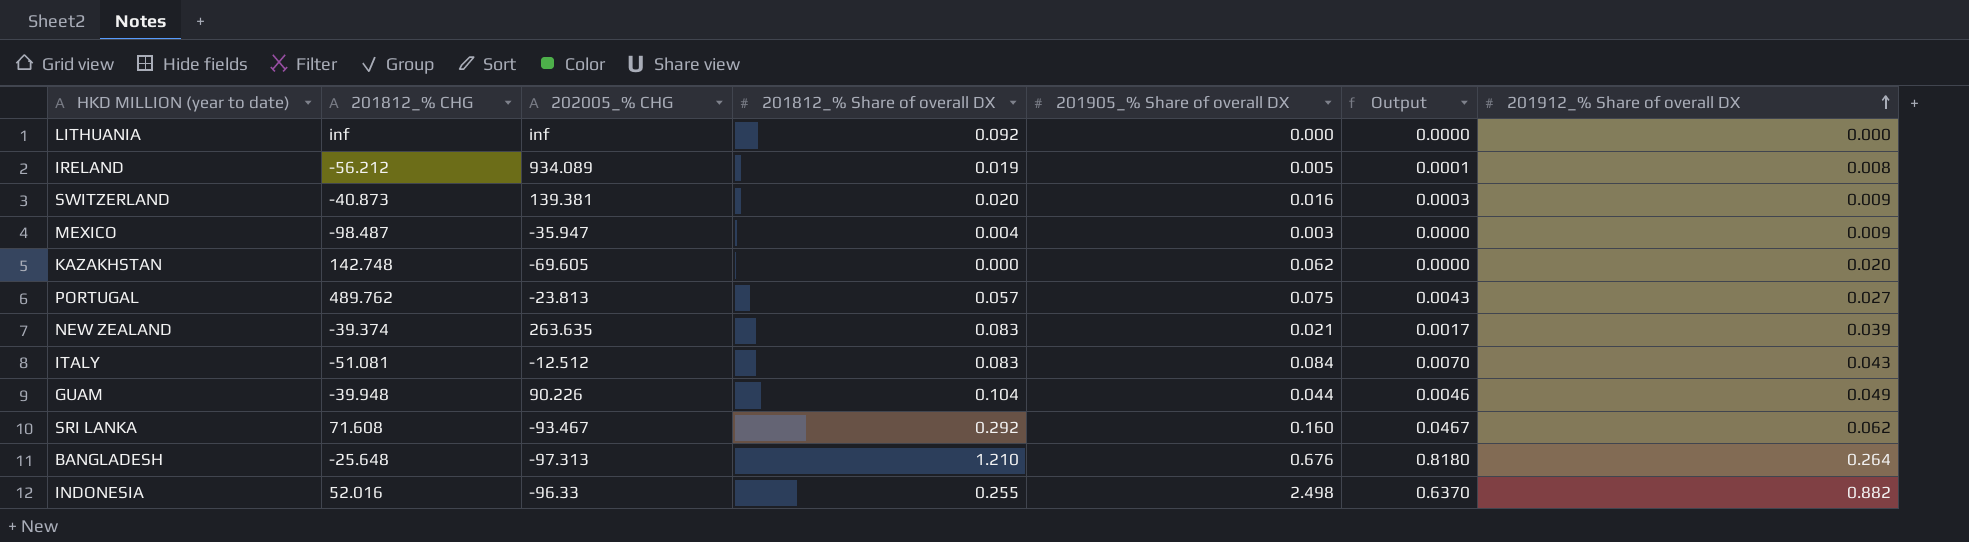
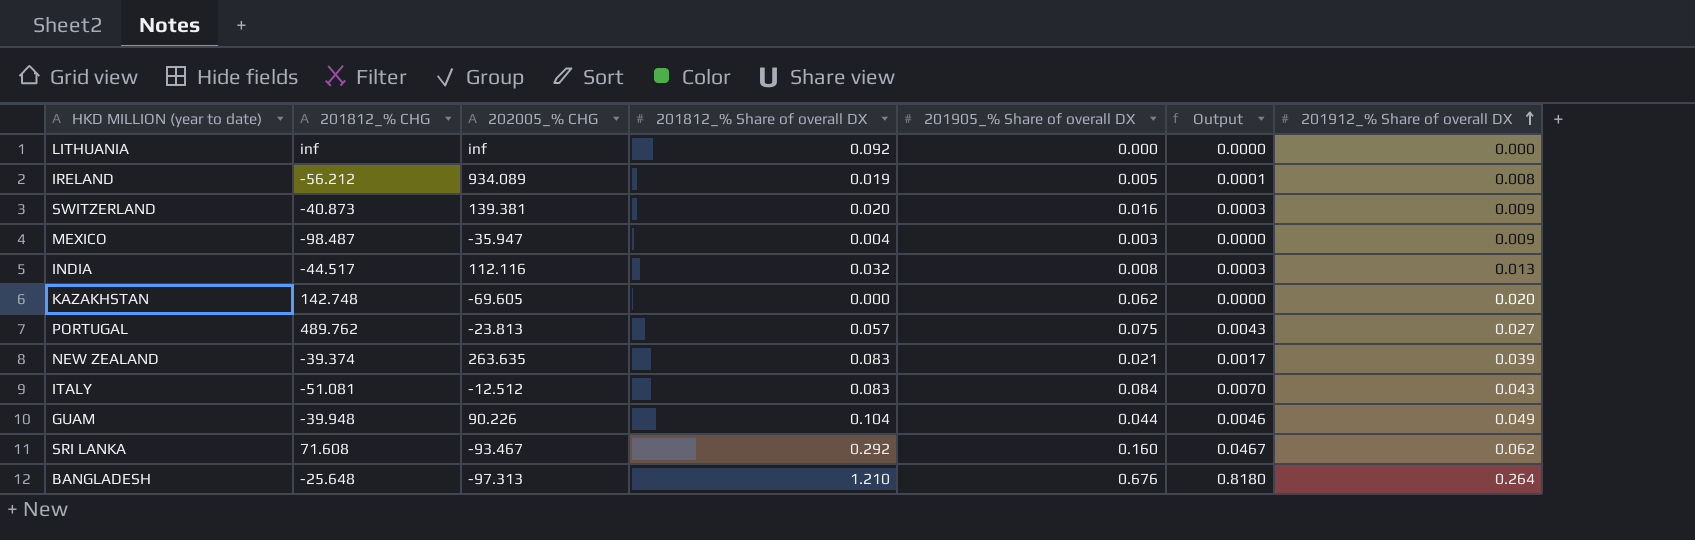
row INDONESIA: 52.016 | -96.33 | 0.255 | 2.498 | 0.6370 | 0.882 -> none
row INDIA: none -> -44.517 | 112.116 | 0.032 | 0.008 | 0.0003 | 0.013

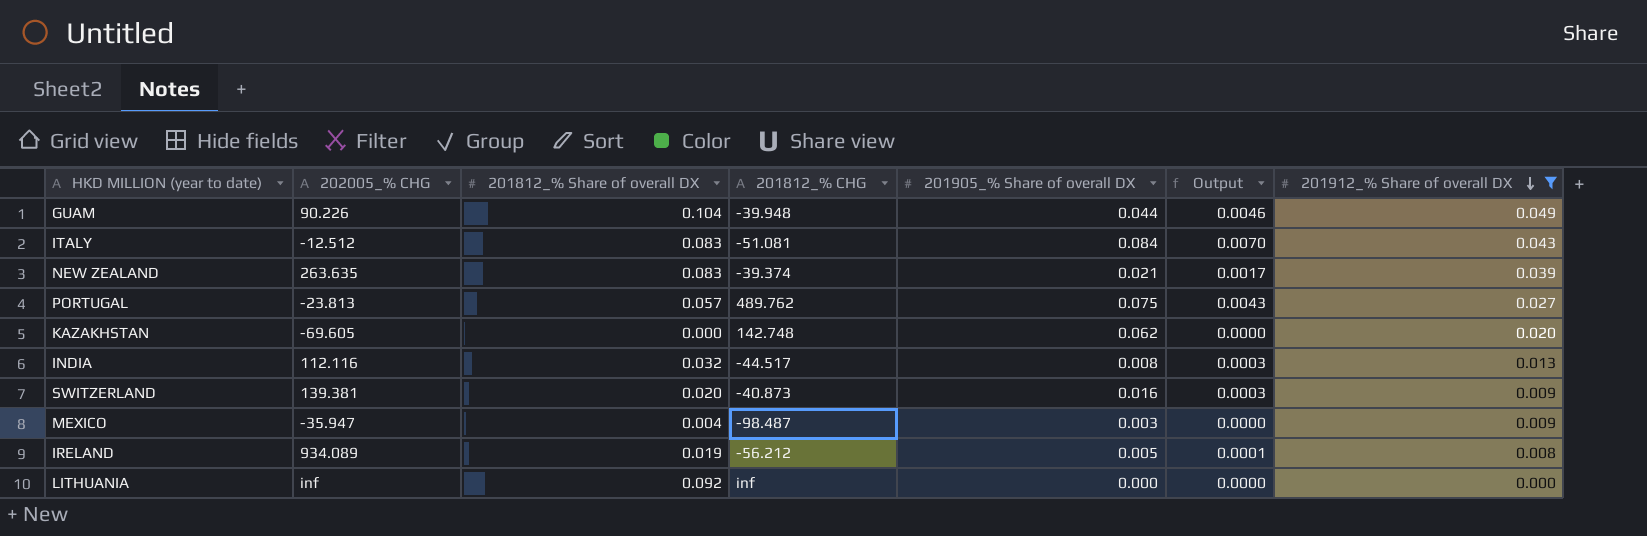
filter: none -> 201912_% Share of overall DX <= 0.049
row order: 201912_% Share of overall DX ascending -> 201912_% Share of overall DX descending
column 201812_% CHG | position: 2 -> 4

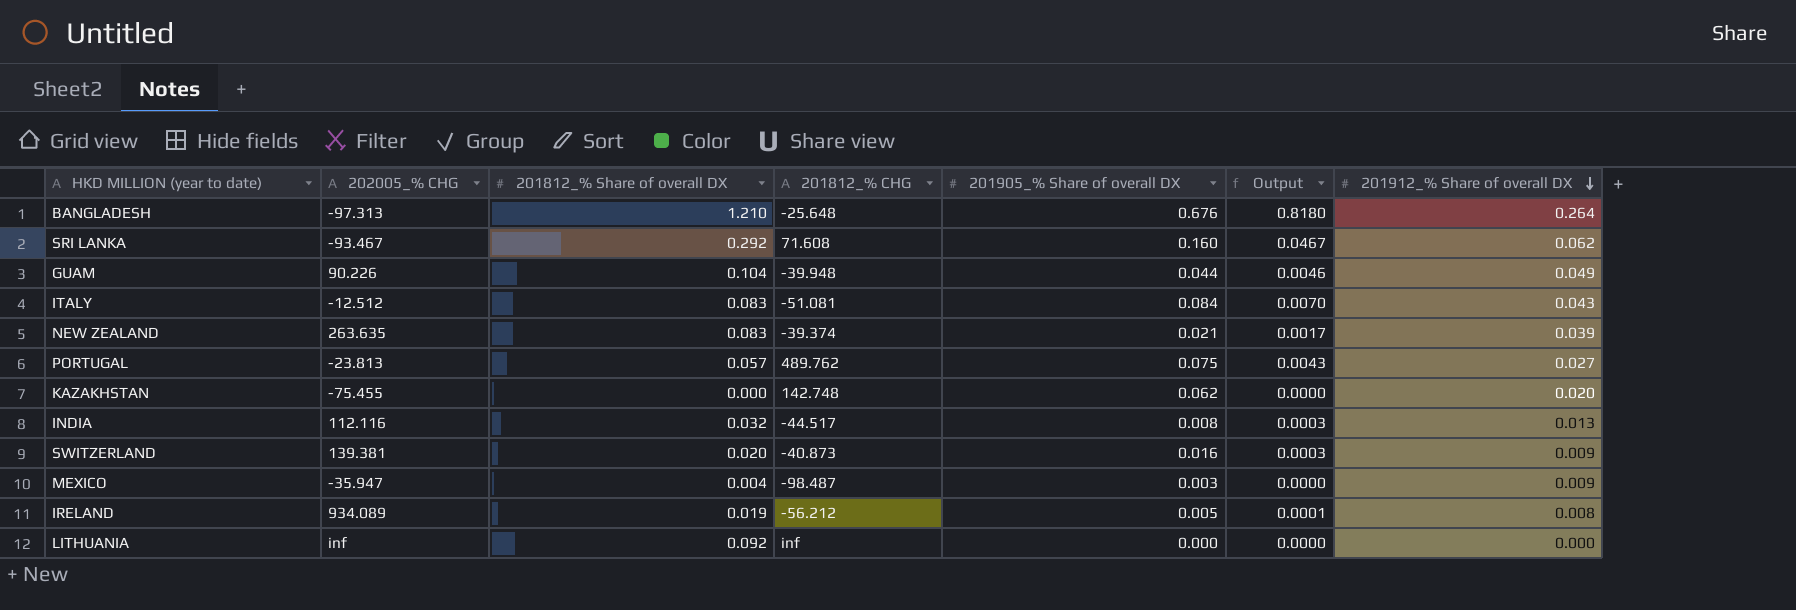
filter: 201912_% Share of overall DX <= 0.049 -> none
KAZAKHSTAN | 202005_% CHG: -69.605 -> -75.455

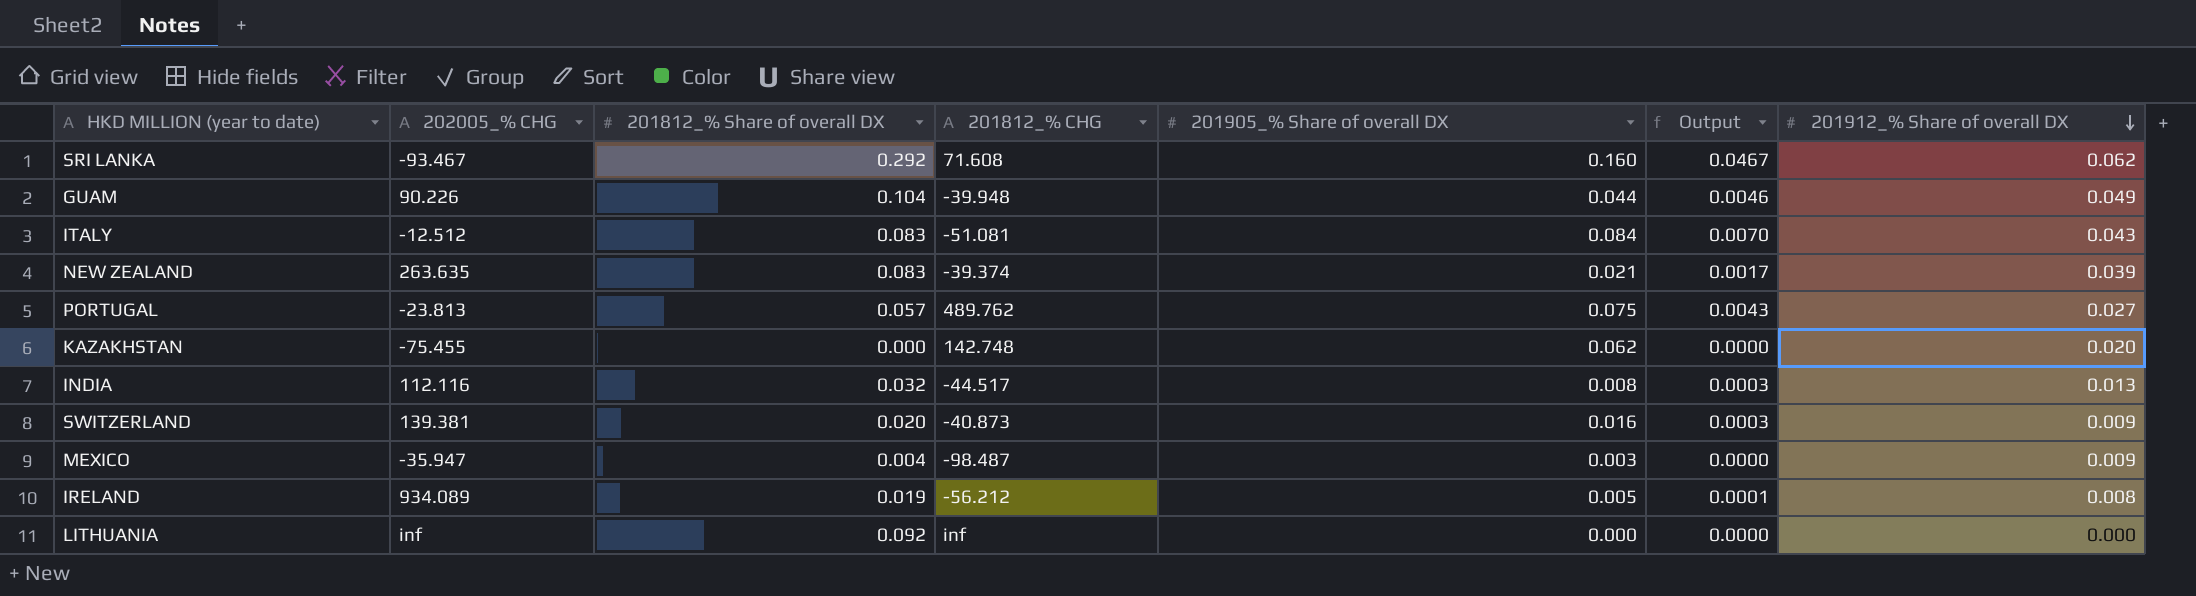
row BANGLADESH: -97.313 | 1.210 | -25.648 | 0.676 | 0.8180 | 0.264 -> none

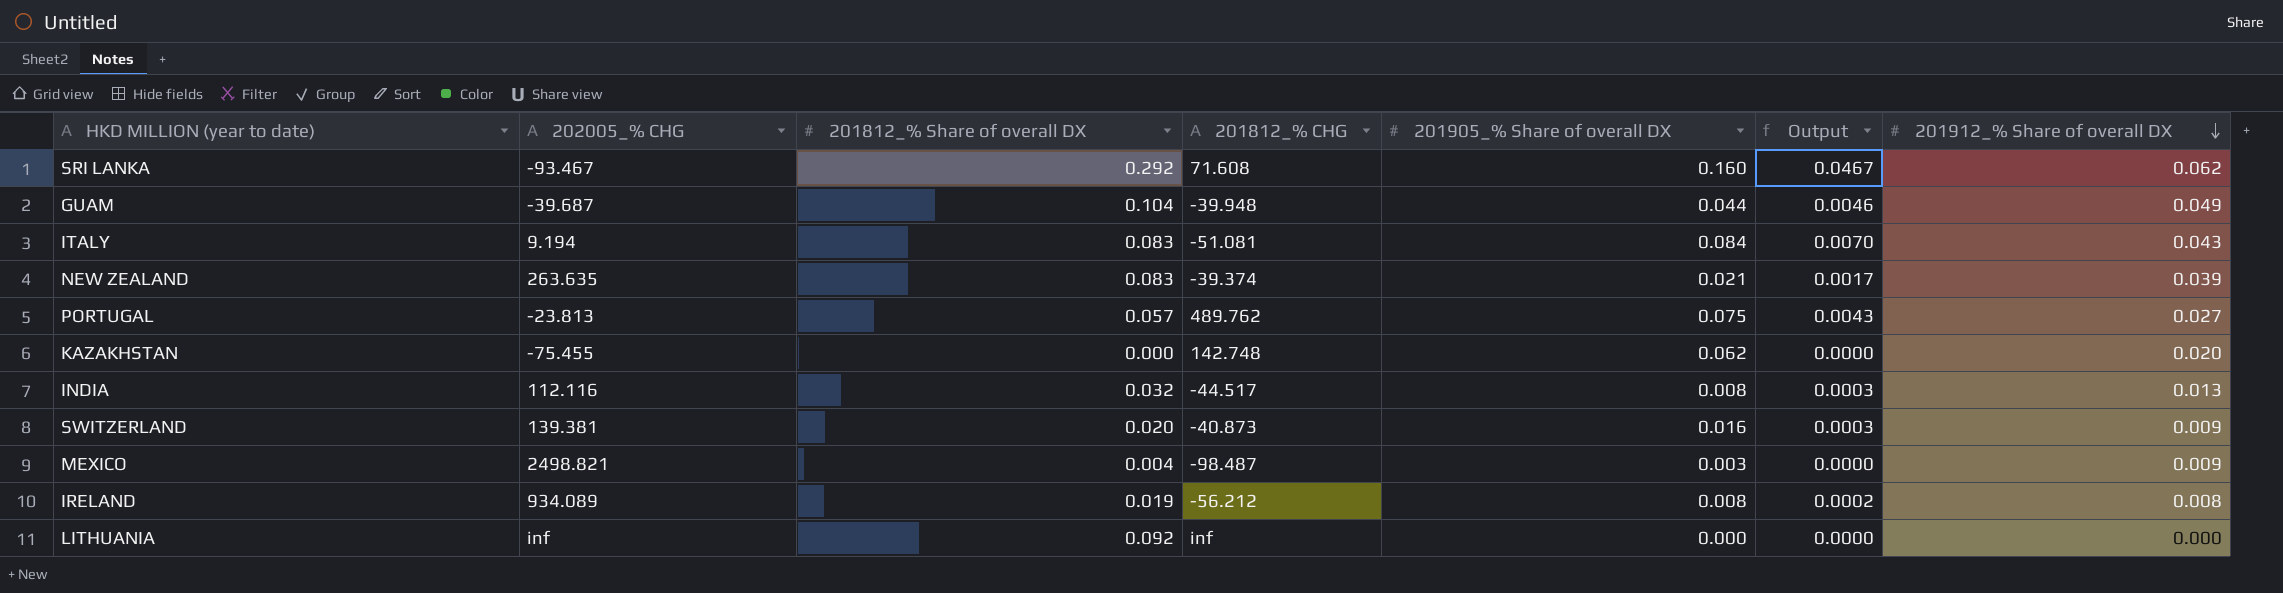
GUAM | 202005_% CHG: 90.226 -> -39.687
ITALY | 202005_% CHG: -12.512 -> 9.194
MEXICO | 202005_% CHG: -35.947 -> 2498.821
IRELAND | 201905_% Share of overall DX: 0.005 -> 0.008
IRELAND | Output: 0.0001 -> 0.0002

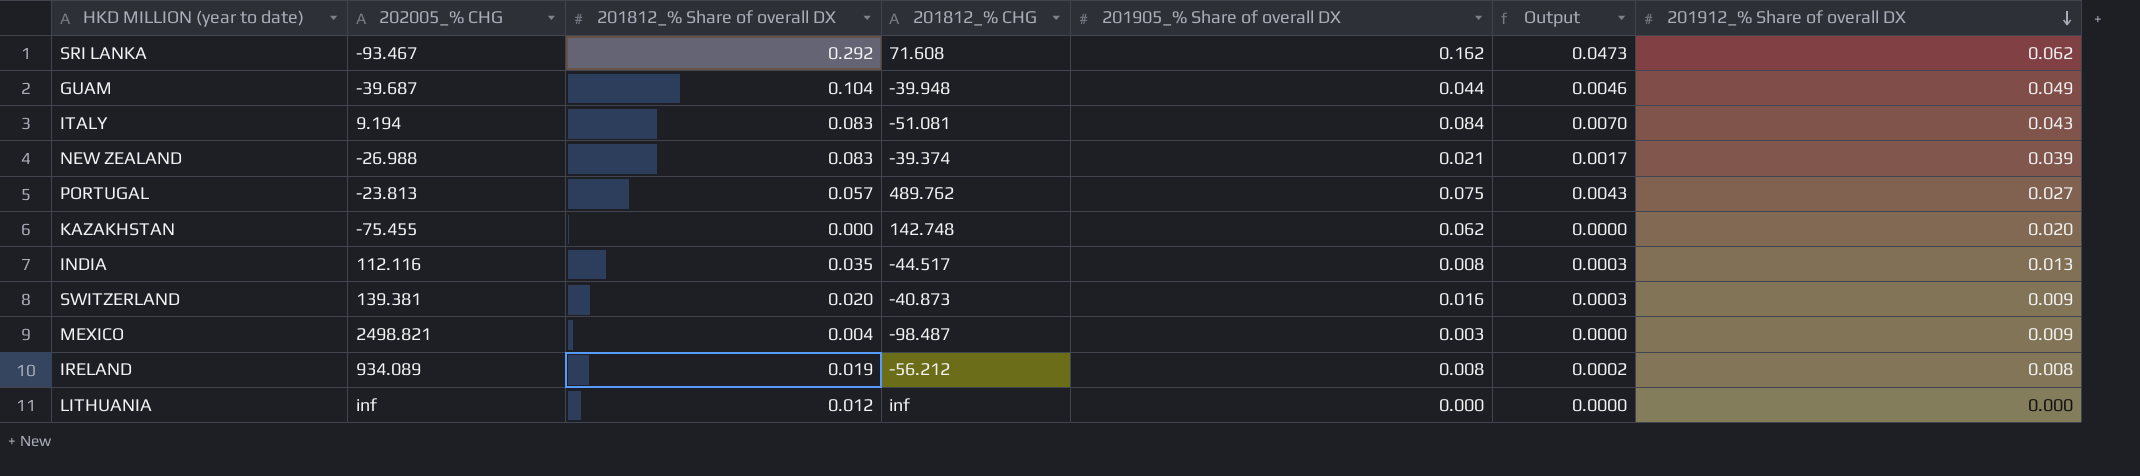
SRI LANKA | 201905_% Share of overall DX: 0.160 -> 0.162
SRI LANKA | Output: 0.0467 -> 0.0473
NEW ZEALAND | 202005_% CHG: 263.635 -> -26.988
INDIA | 201812_% Share of overall DX: 0.032 -> 0.035
LITHUANIA | 201812_% Share of overall DX: 0.092 -> 0.012

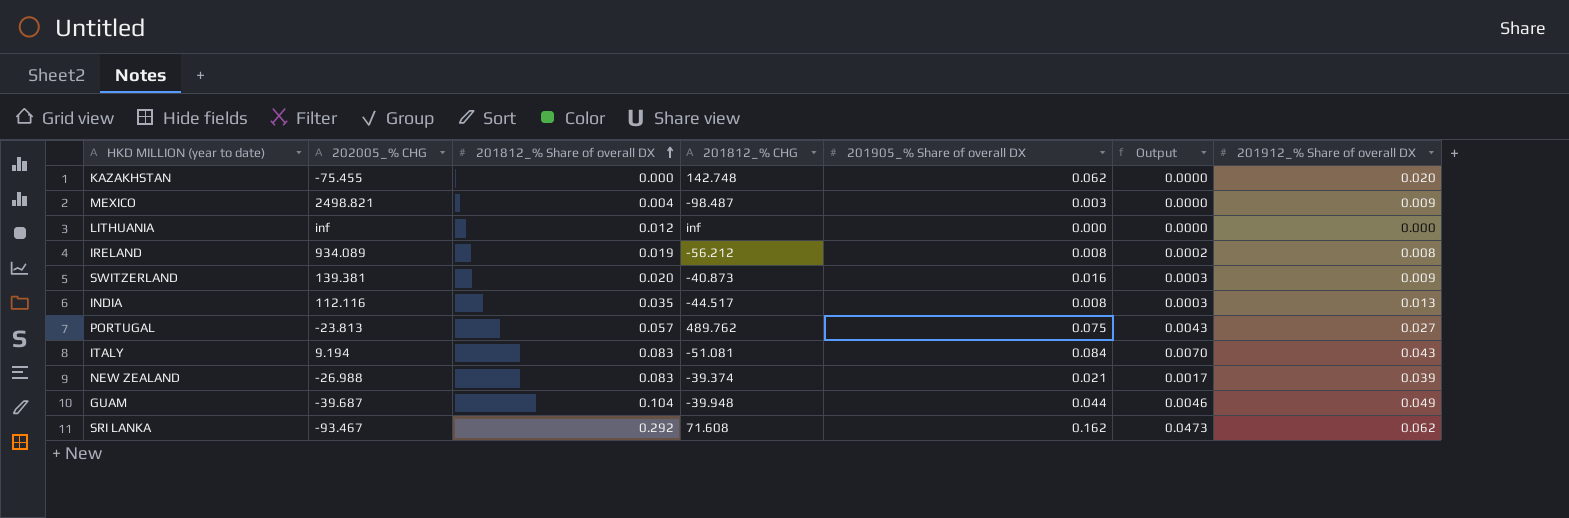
row order: 201912_% Share of overall DX descending -> 201812_% Share of overall DX ascending

